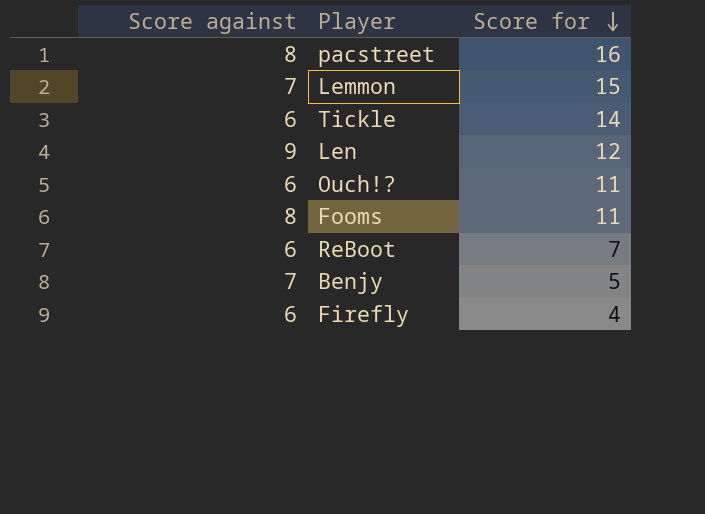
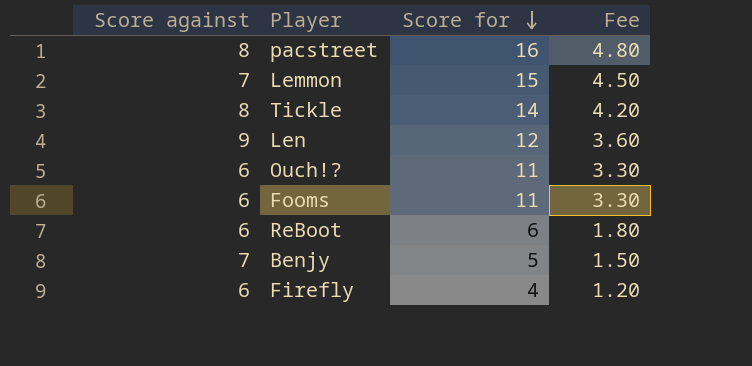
column Fee | formula: none -> [Score for] * 0.3
Tickle | Score against: 6 -> 8
Fooms | Score against: 8 -> 6
ReBoot | Score for: 7 -> 6

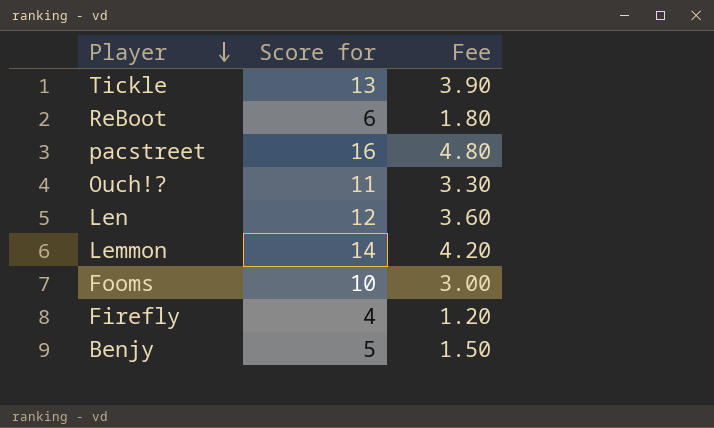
row order: Score for descending -> Player descending
column Score against | position: 1 -> none
Tickle | Score for: 14 -> 13
Tickle | Fee: 4.20 -> 3.90
Lemmon | Score for: 15 -> 14
Lemmon | Fee: 4.50 -> 4.20
Fooms | Score for: 11 -> 10
Fooms | Fee: 3.30 -> 3.00

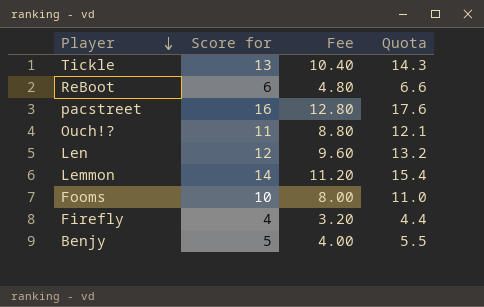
column Fee | formula: [Score for] * 0.3 -> [Score for] * 0.8
column Quota | formula: none -> [Score for] * 1.1

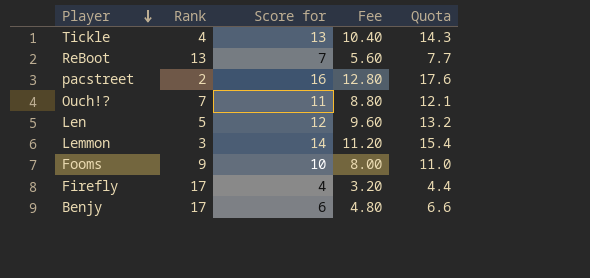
column Rank | position: none -> 2
ReBoot | Score for: 6 -> 7
ReBoot | Fee: 4.80 -> 5.60
ReBoot | Quota: 6.6 -> 7.7
Benjy | Score for: 5 -> 6
Benjy | Fee: 4.00 -> 4.80
Benjy | Quota: 5.5 -> 6.6

